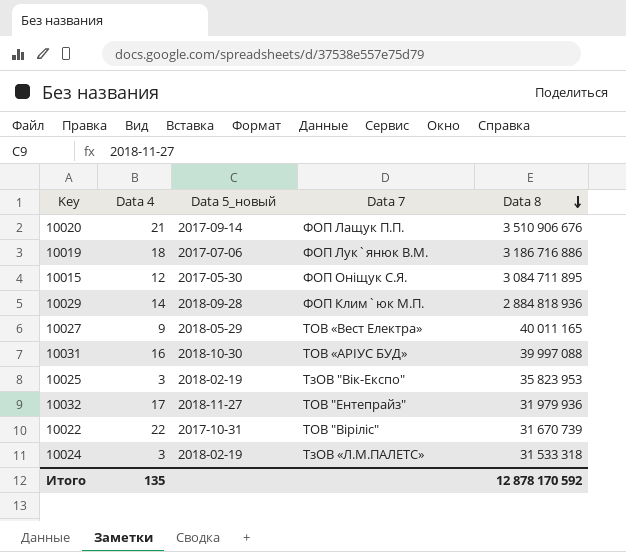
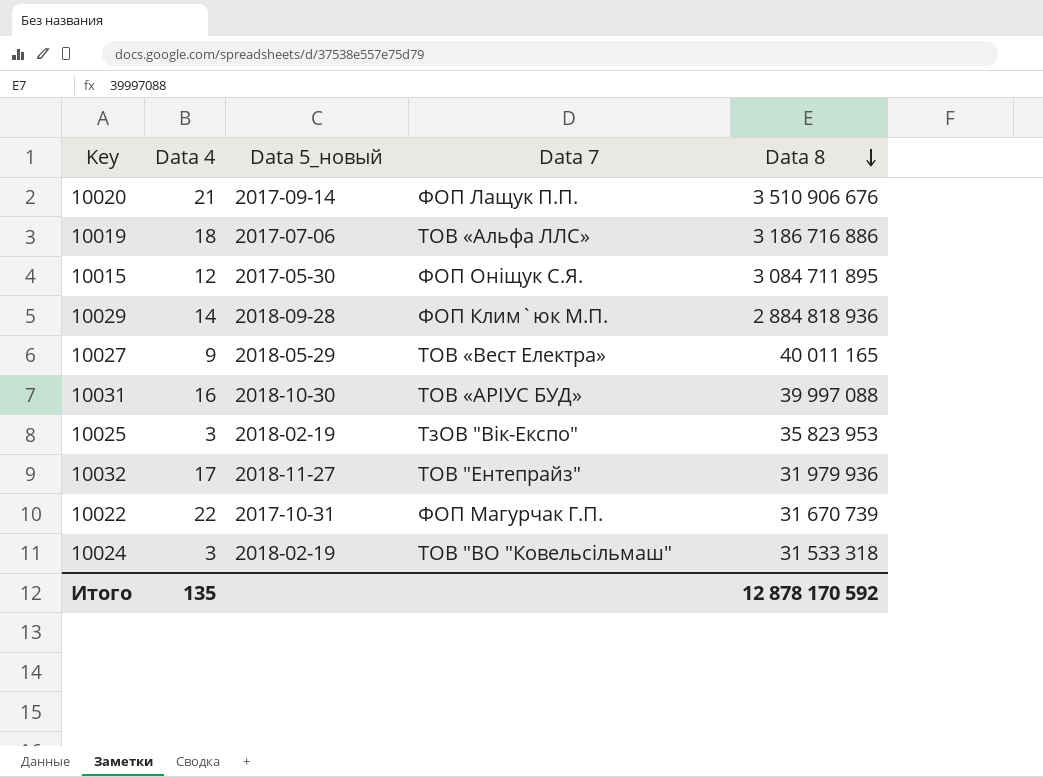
10019 | Data 7: ФОП Лук`янюк В.М. -> ТОВ «Альфа ЛЛС»
10022 | Data 7: ТОВ "Віріліс" -> ФОП Магурчак Г.П.
10024 | Data 7: ТзОВ «Л.М.ПАЛЕТС» -> ТОВ "ВО "Ковельсільмаш"

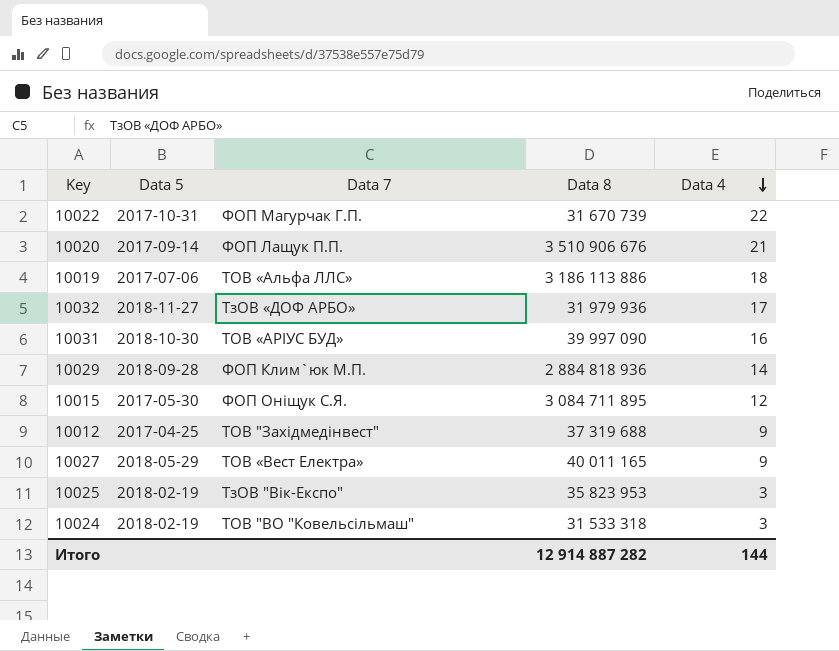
row order: Data 8 descending -> Data 4 descending
column name: Data 5_новый -> Data 5
column Data 4 | position: 2 -> 5
10019 | Data 8: 3 186 716 886 -> 3 186 113 886
10032 | Data 7: ТОВ "Ентепрайз" -> ТзОВ «ДОФ АРБО»
10031 | Data 8: 39 997 088 -> 39 997 090
row 10012: none -> 2017-04-25 | ТОВ "Західмедінвест" | 37 319 688 | 9
Итого | Data 8: 12 878 170 592 -> 12 914 887 282
Итого | Data 4: 135 -> 144

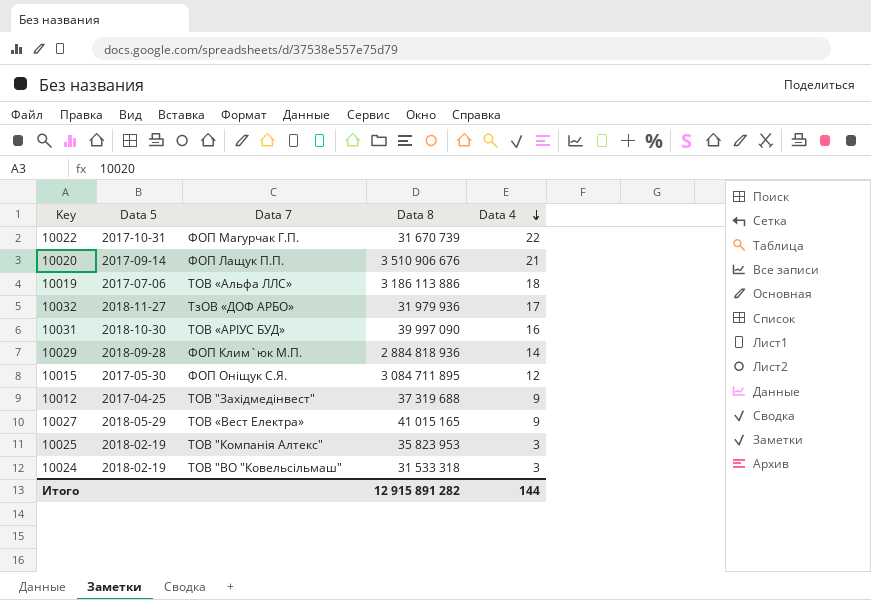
10027 | Data 8: 40 011 165 -> 41 015 165
10025 | Data 7: ТзОВ "Вік-Експо" -> ТОВ "Компанія Алтекс"
Итого | Data 8: 12 914 887 282 -> 12 915 891 282

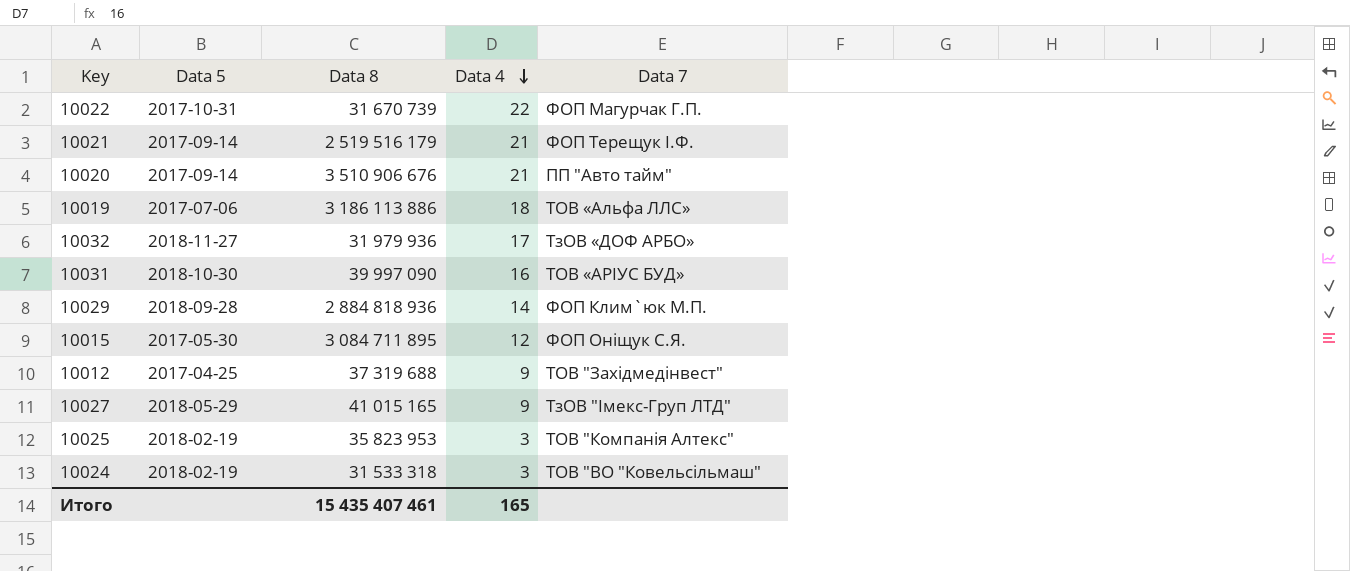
column Data 7 | position: 3 -> 5
row 10021: none -> 2017-09-14 | 2 519 516 179 | 21 | ФОП Терещук І.Ф.
10020 | Data 7: ФОП Лащук П.П. -> ПП "Авто тайм"
10027 | Data 7: ТОВ «Вест Електра» -> ТзОВ "Імекс-Груп ЛТД"
Итого | Data 8: 12 915 891 282 -> 15 435 407 461
Итого | Data 4: 144 -> 165

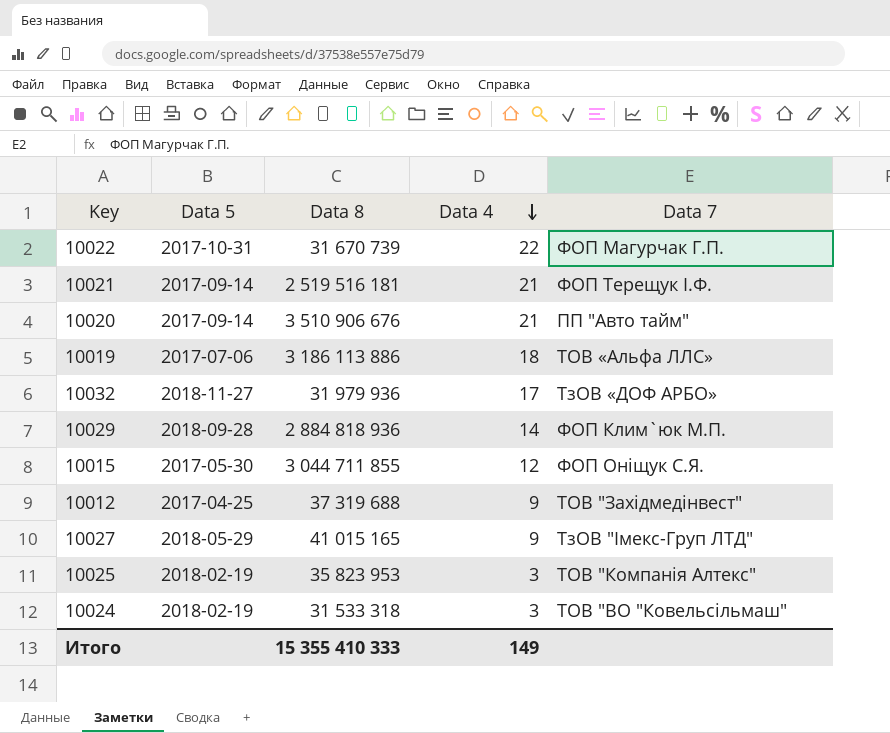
row 10031: 2018-10-30 | 39 997 090 | 16 | ТОВ «АРІУС БУД» -> none
10021 | Data 8: 2 519 516 179 -> 2 519 516 181
10015 | Data 8: 3 084 711 895 -> 3 044 711 855
Итого | Data 8: 15 435 407 461 -> 15 355 410 333
Итого | Data 4: 165 -> 149

